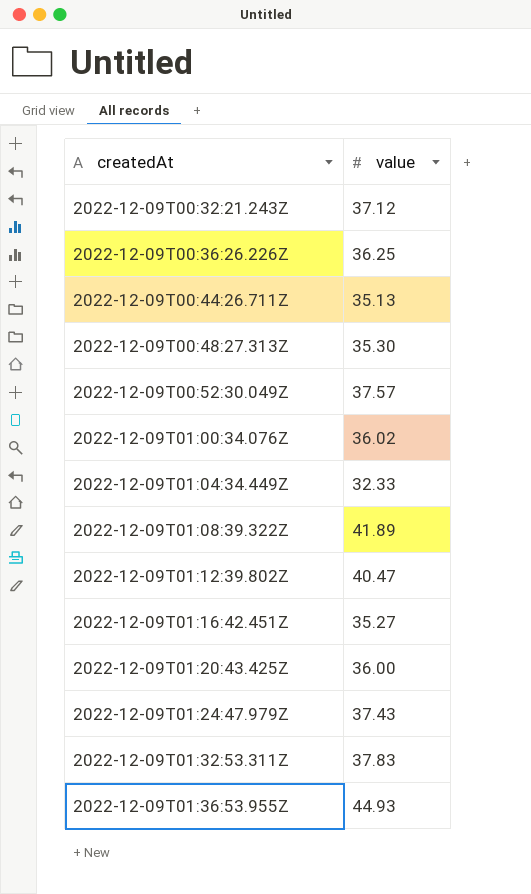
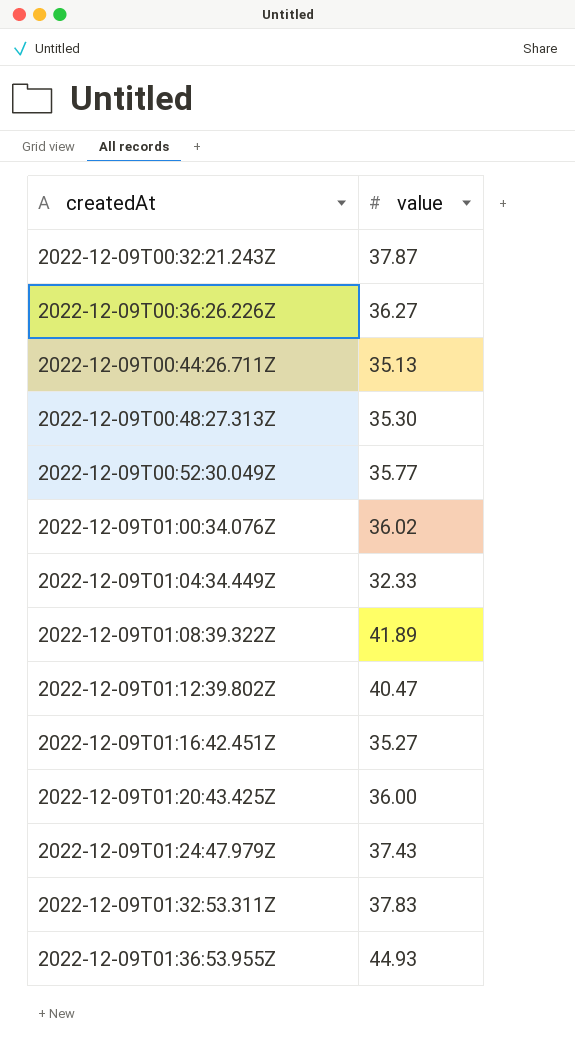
2022-12-09T00:32:21.243Z | value: 37.12 -> 37.87
2022-12-09T00:36:26.226Z | value: 36.25 -> 36.27
2022-12-09T00:52:30.049Z | value: 37.57 -> 35.77

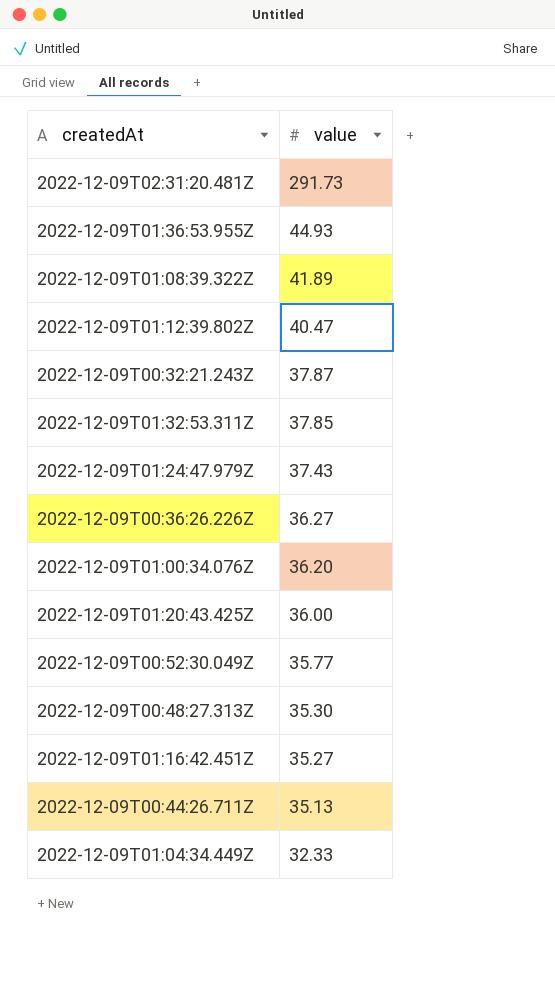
row order: createdAt ascending -> value descending
row 2022-12-09T02:31:20.481Z: none -> 291.73
2022-12-09T01:32:53.311Z | value: 37.83 -> 37.85
2022-12-09T01:00:34.076Z | value: 36.02 -> 36.20

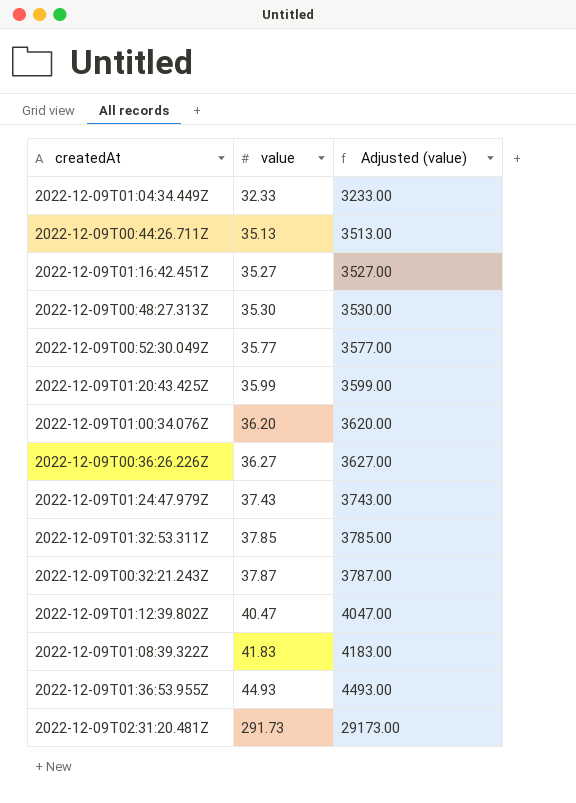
row order: value descending -> value ascending
column Adjusted (value) | formula: none -> [value] * 100
2022-12-09T01:20:43.425Z | value: 36.00 -> 35.99
2022-12-09T01:08:39.322Z | value: 41.89 -> 41.83

